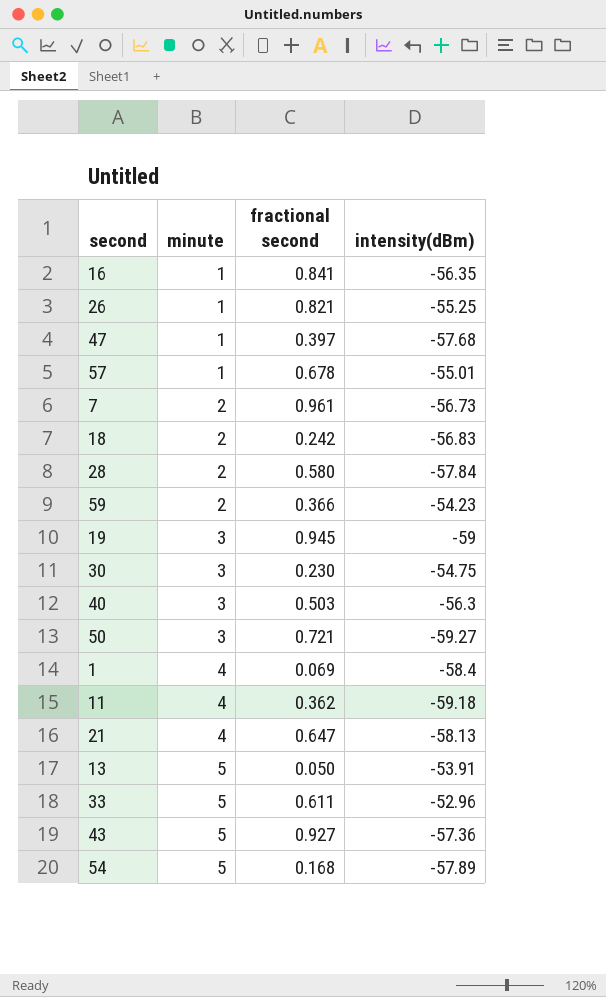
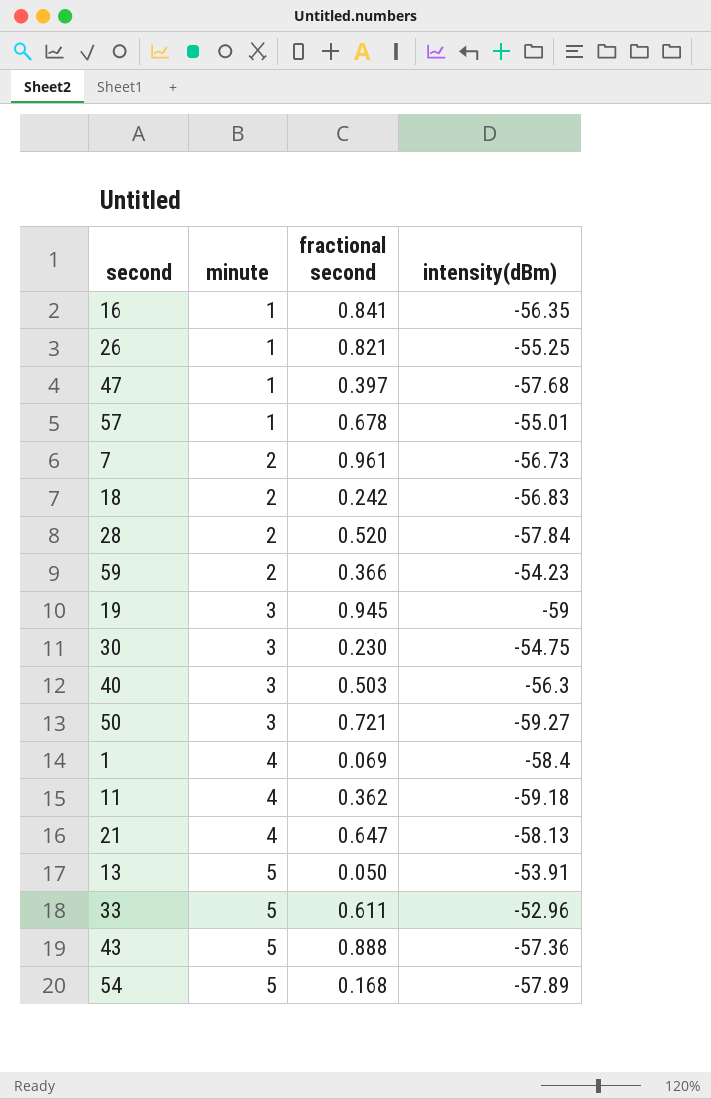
28 | fractional second: 0.580 -> 0.520
43 | fractional second: 0.927 -> 0.888

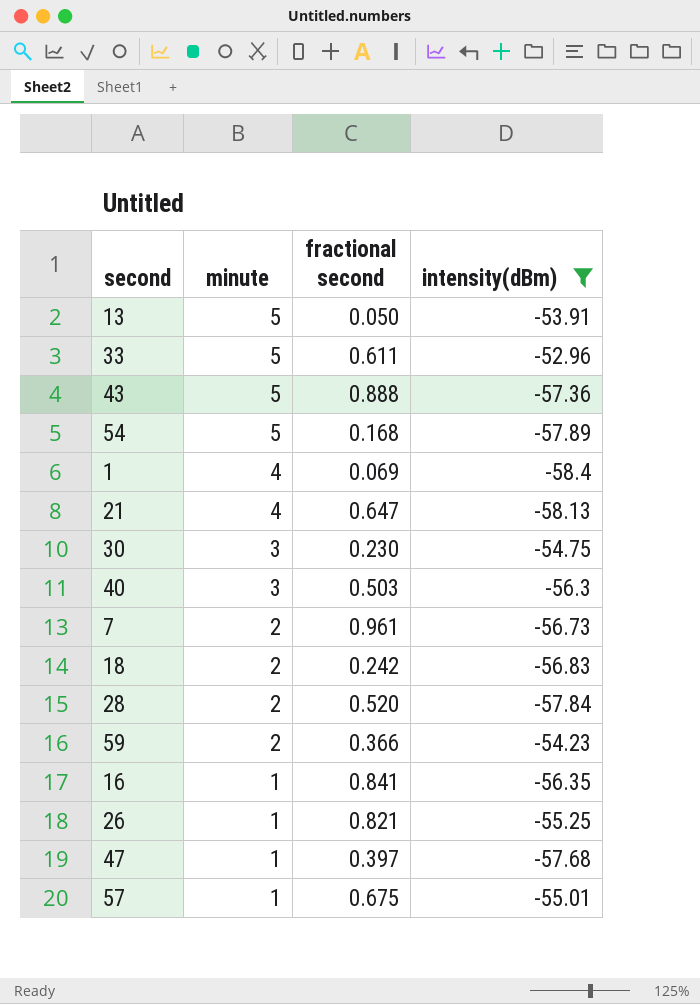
filter: none -> intensity(dBm) >= -58.4
row order: minute ascending -> minute descending
57 | fractional second: 0.678 -> 0.675

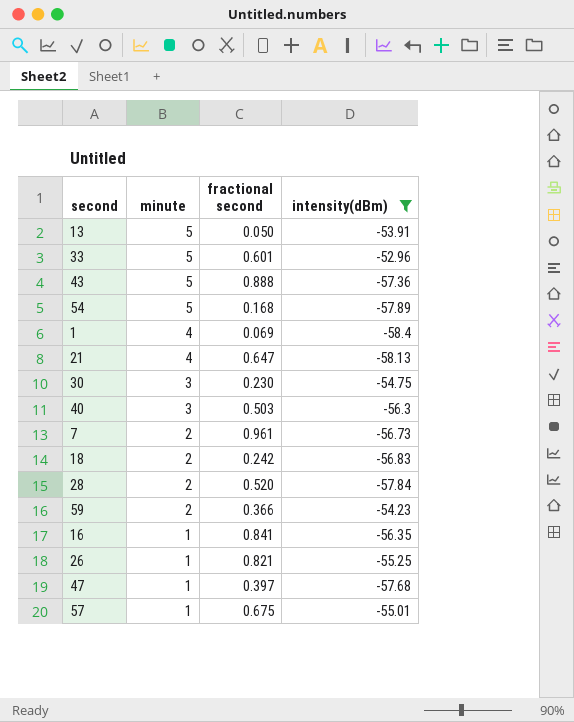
33 | fractional second: 0.611 -> 0.601

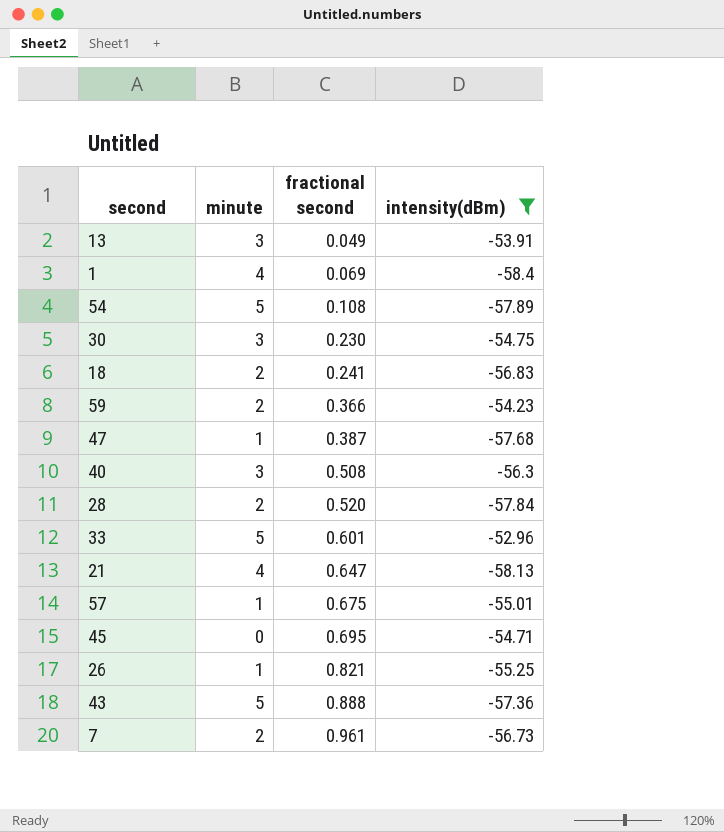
row order: minute descending -> fractional second ascending
row 16: 1 | 0.841 | -56.35 -> none
13 | minute: 5 -> 3
13 | fractional second: 0.050 -> 0.049
54 | fractional second: 0.168 -> 0.108
18 | fractional second: 0.242 -> 0.241
47 | fractional second: 0.397 -> 0.387
40 | fractional second: 0.503 -> 0.508
row 45: none -> 0 | 0.695 | -54.71

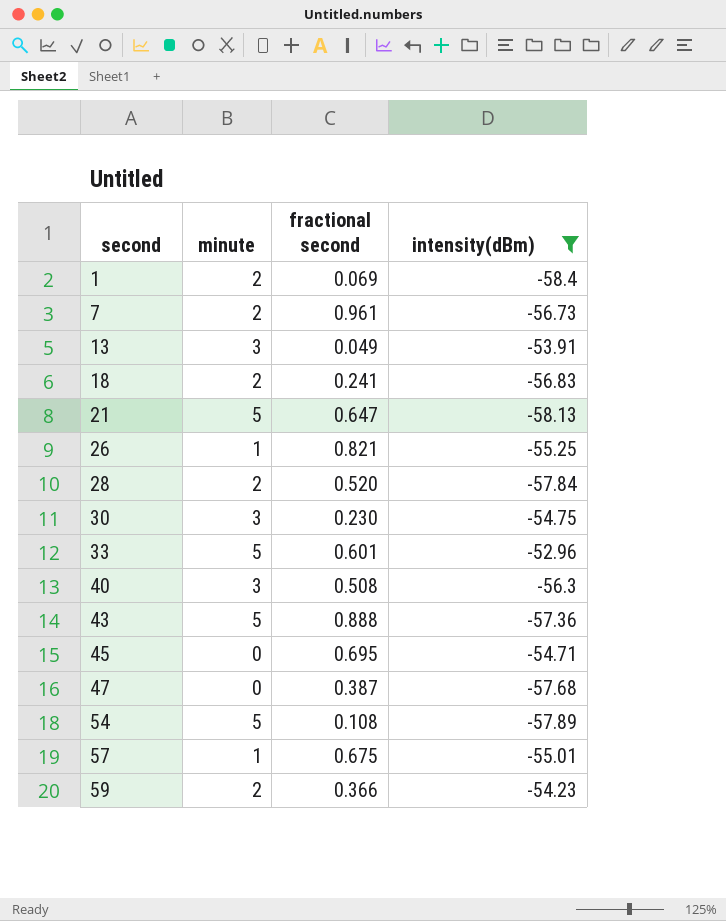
row order: fractional second ascending -> second ascending
1 | minute: 4 -> 2
21 | minute: 4 -> 5
47 | minute: 1 -> 0

